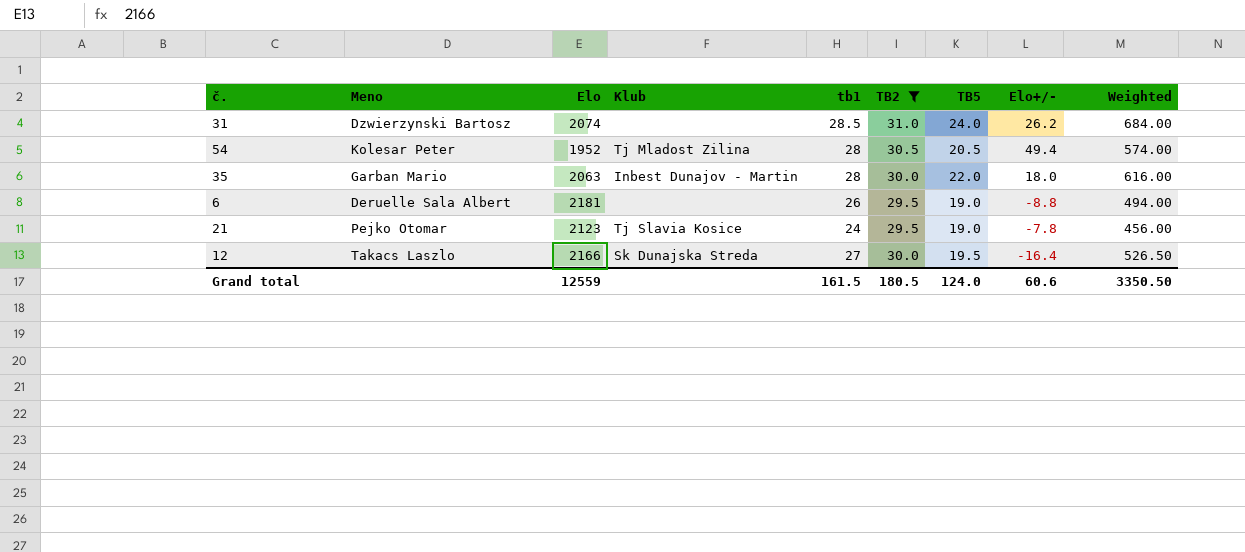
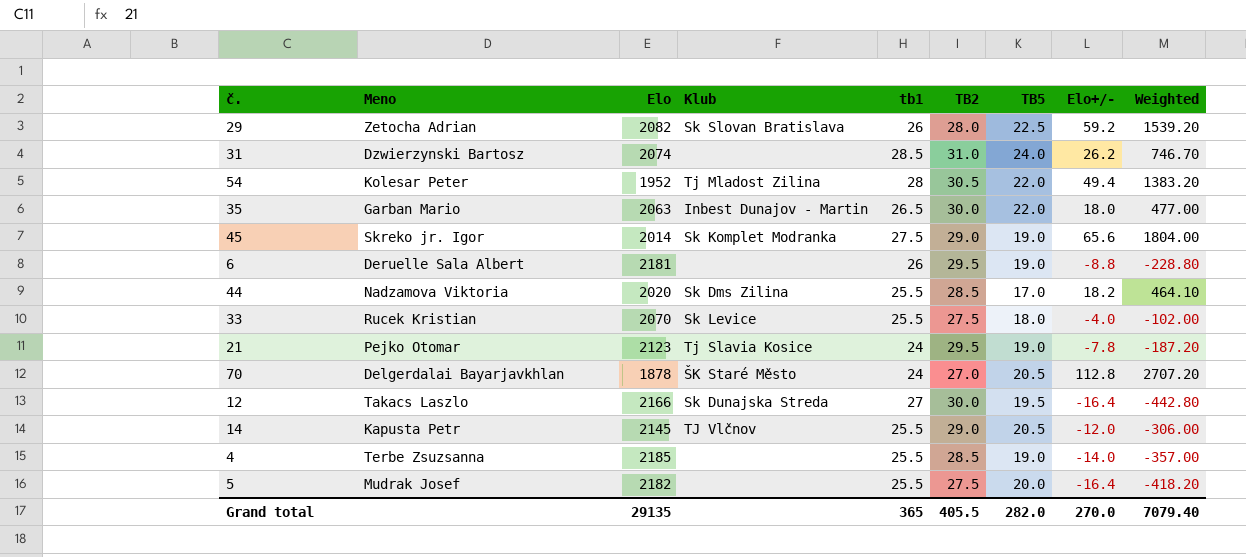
filter: TB2 >= 29.5 -> none
column Weighted | formula: [tb1] * [TB5] -> [tb1] * [Elo+/-]
54 | TB5: 20.5 -> 22.0
35 | tb1: 28 -> 26.5
Grand total | Elo: 12559 -> 29135
Grand total | tb1: 161.5 -> 365
Grand total | TB2: 180.5 -> 405.5
Grand total | TB5: 124.0 -> 282.0
Grand total | Elo+/-: 60.6 -> 270.0
Grand total | Weighted: 3350.50 -> 7079.40

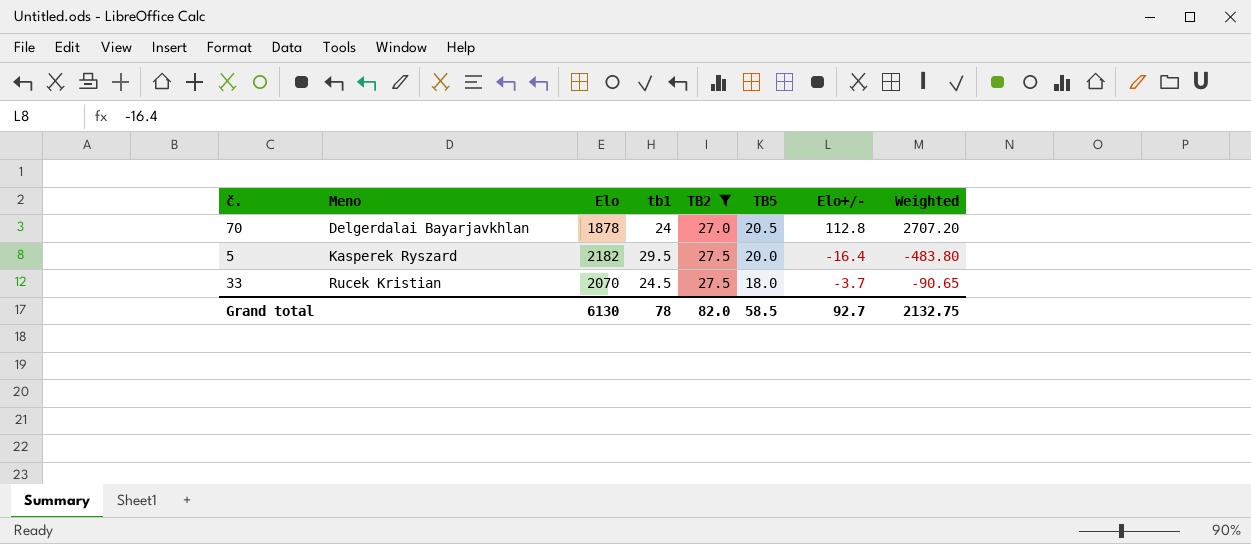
filter: none -> TB2 <= 27.5
row order: none -> Meno ascending
column Klub | position: 4 -> none
5 | Meno: Mudrak Josef -> Kasperek Ryszard
5 | tb1: 25.5 -> 29.5
5 | Weighted: -418.20 -> -483.80
33 | tb1: 25.5 -> 24.5
33 | Elo+/-: -4.0 -> -3.7
33 | Weighted: -102.00 -> -90.65
Grand total | Elo: 29135 -> 6130
Grand total | tb1: 365 -> 78
Grand total | TB2: 405.5 -> 82.0
Grand total | TB5: 282.0 -> 58.5
Grand total | Elo+/-: 270.0 -> 92.7
Grand total | Weighted: 7079.40 -> 2132.75

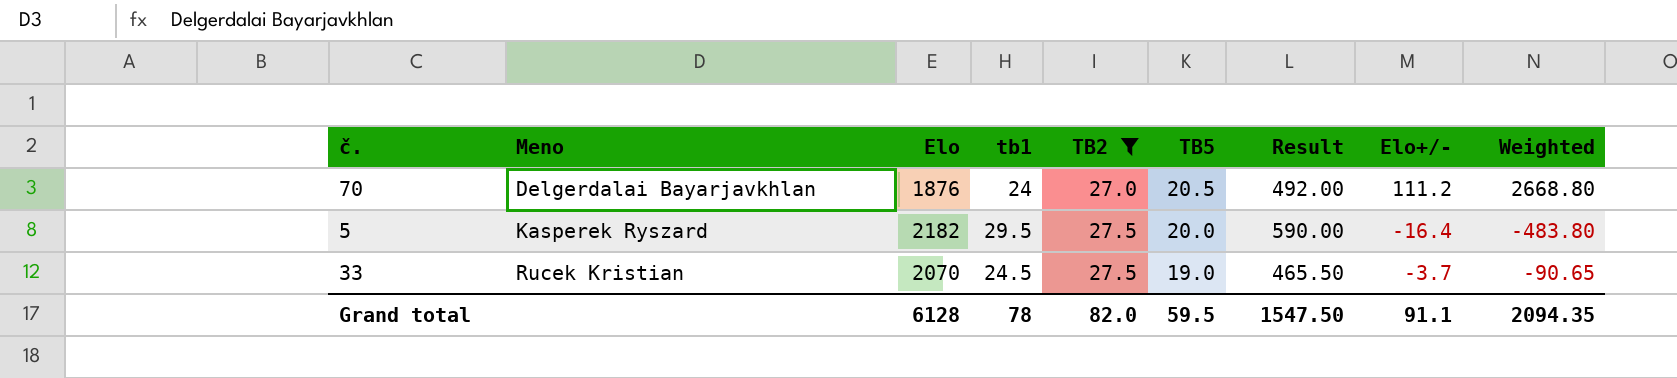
column Result | formula: none -> [tb1] * [TB5]
70 | Elo: 1878 -> 1876
70 | Elo+/-: 112.8 -> 111.2
70 | Weighted: 2707.20 -> 2668.80
33 | TB5: 18.0 -> 19.0
Grand total | Elo: 6130 -> 6128
Grand total | TB5: 58.5 -> 59.5
Grand total | Elo+/-: 92.7 -> 91.1
Grand total | Weighted: 2132.75 -> 2094.35

